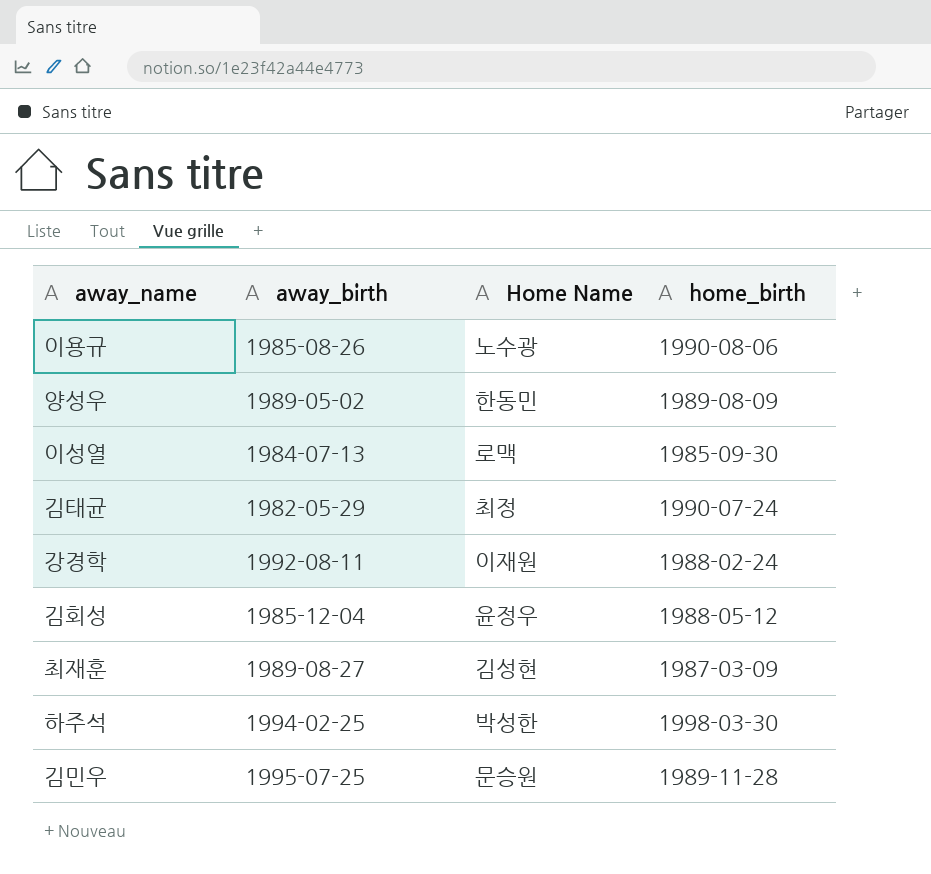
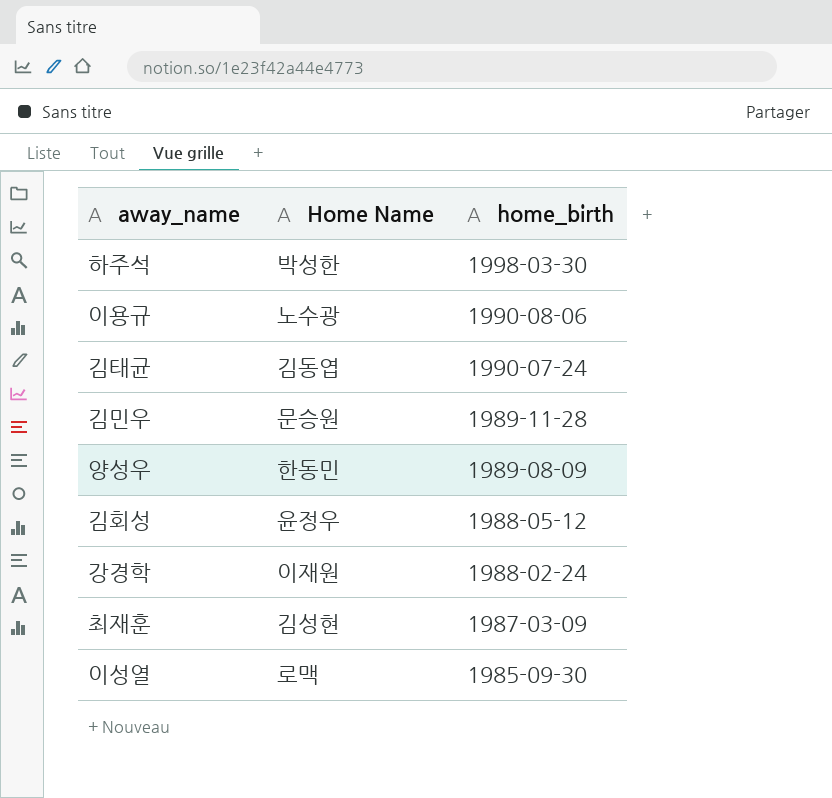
row order: none -> home_birth descending
column away_birth | position: 2 -> none
김태균 | Home Name: 최정 -> 김동엽

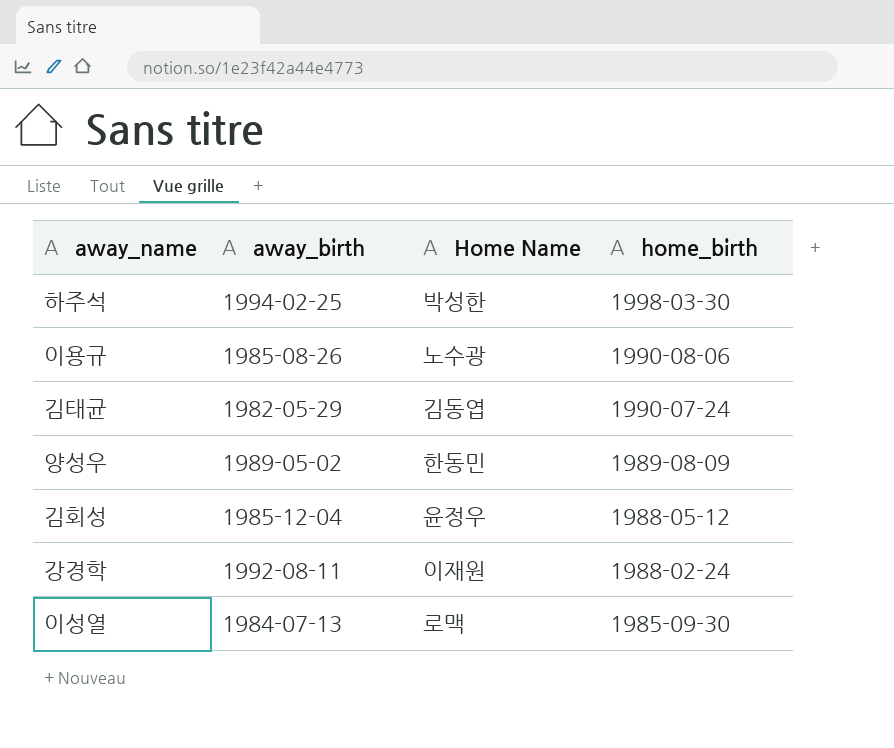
column away_birth | position: none -> 2
row 김민우: 문승원 | 1989-11-28 -> none
row 최재훈: 김성현 | 1987-03-09 -> none

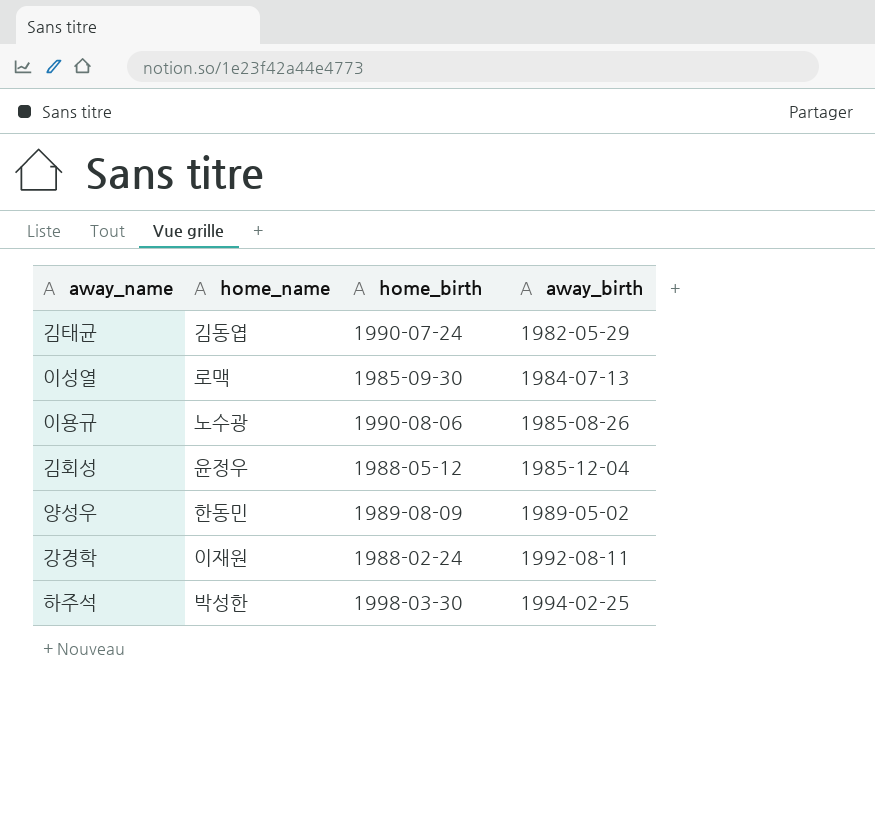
row order: home_birth descending -> away_birth ascending
column name: Home Name -> home_name
column away_birth | position: 2 -> 4

